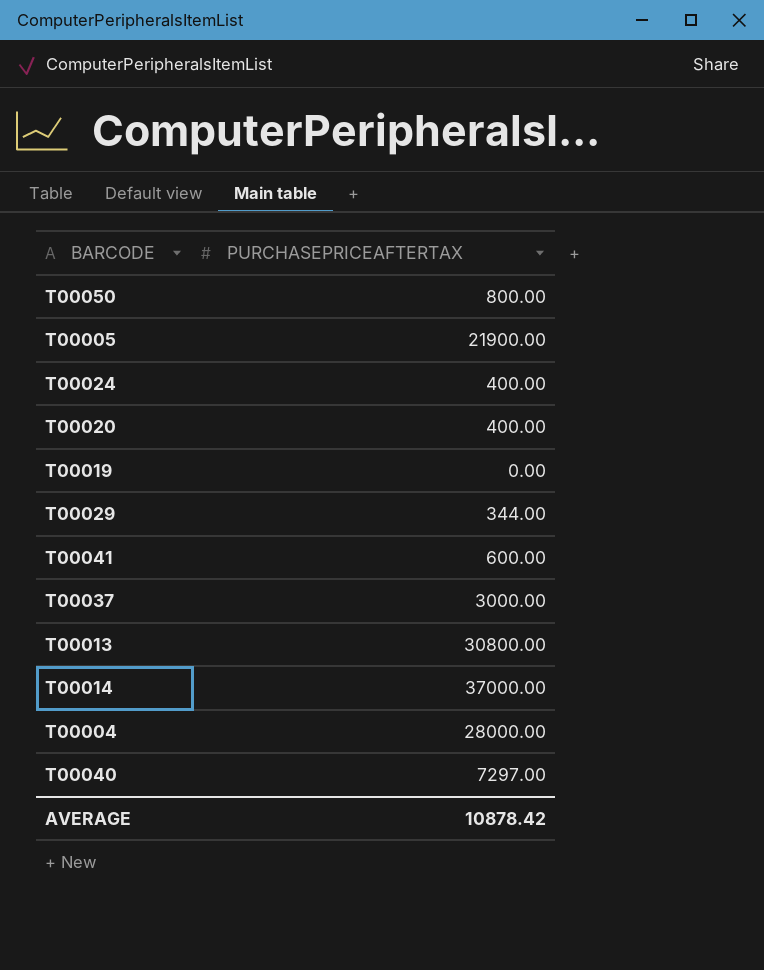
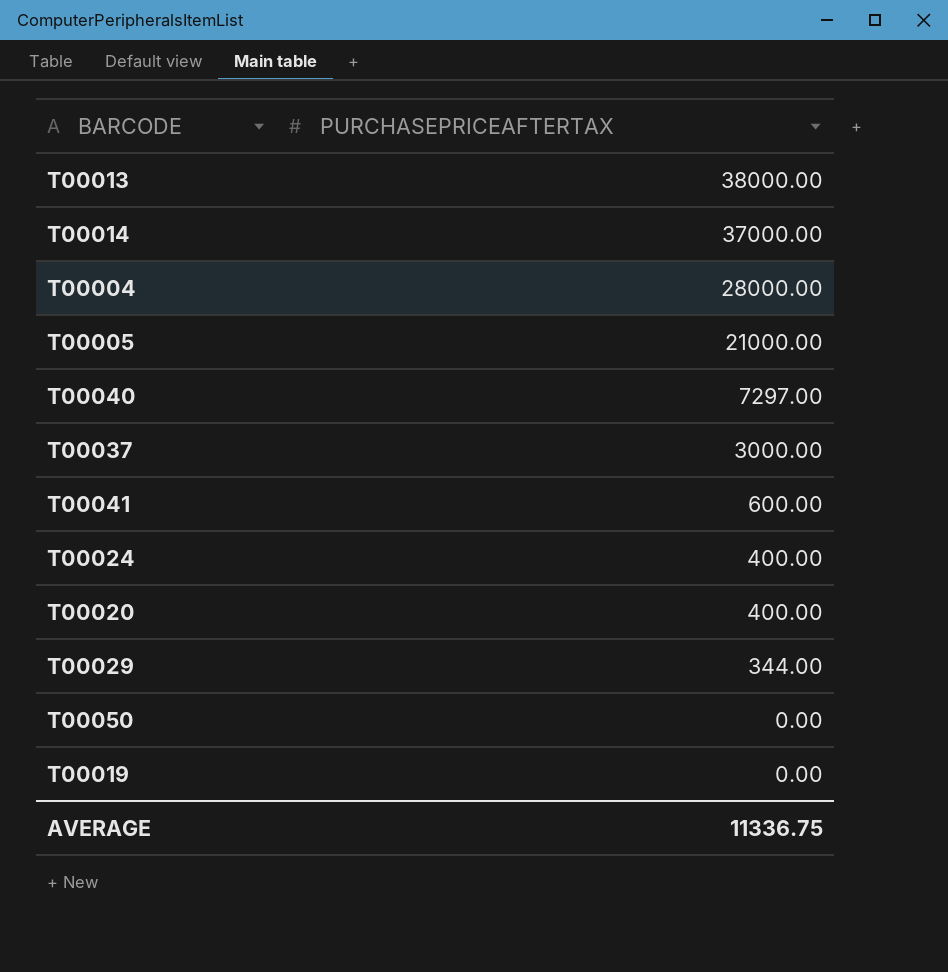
row order: none -> PURCHASEPRICEAFTERTAX descending
T00013 | PURCHASEPRICEAFTERTAX: 30800.00 -> 38000.00
T00005 | PURCHASEPRICEAFTERTAX: 21900.00 -> 21000.00
T00050 | PURCHASEPRICEAFTERTAX: 800.00 -> 0.00
AVERAGE | PURCHASEPRICEAFTERTAX: 10878.42 -> 11336.75

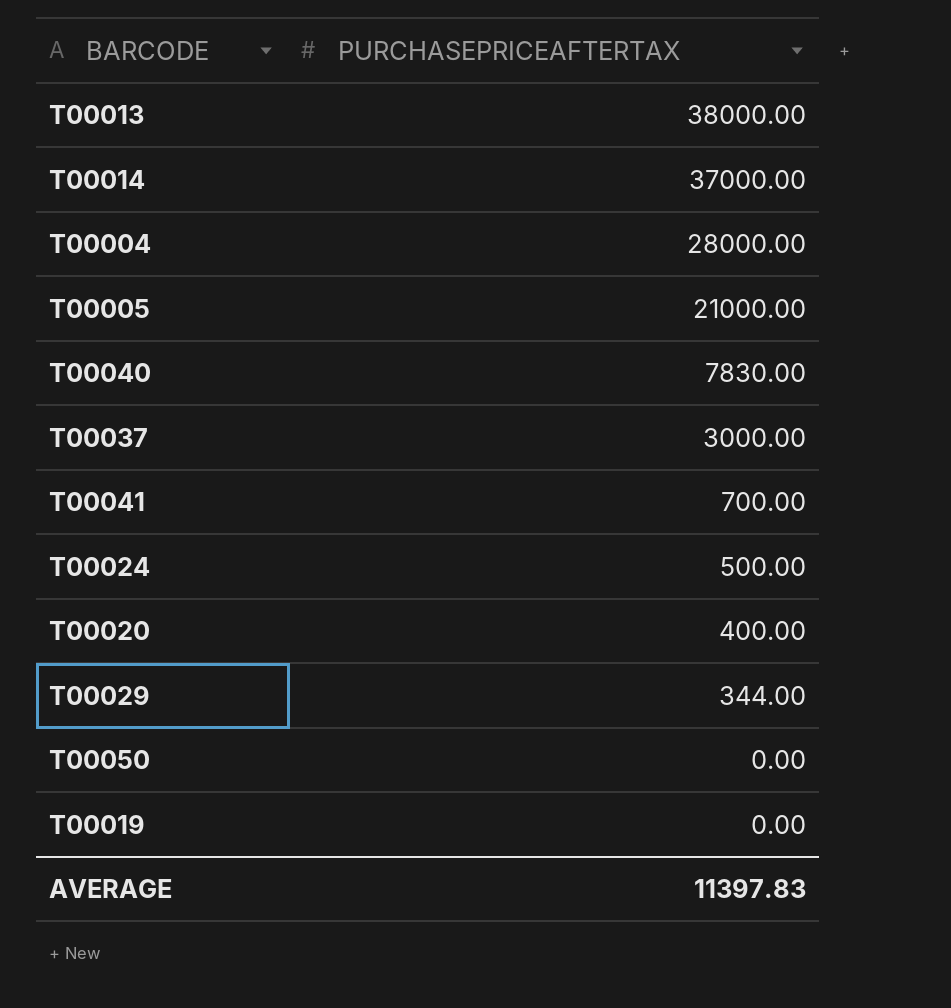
T00040 | PURCHASEPRICEAFTERTAX: 7297.00 -> 7830.00
T00041 | PURCHASEPRICEAFTERTAX: 600.00 -> 700.00
T00024 | PURCHASEPRICEAFTERTAX: 400.00 -> 500.00
AVERAGE | PURCHASEPRICEAFTERTAX: 11336.75 -> 11397.83

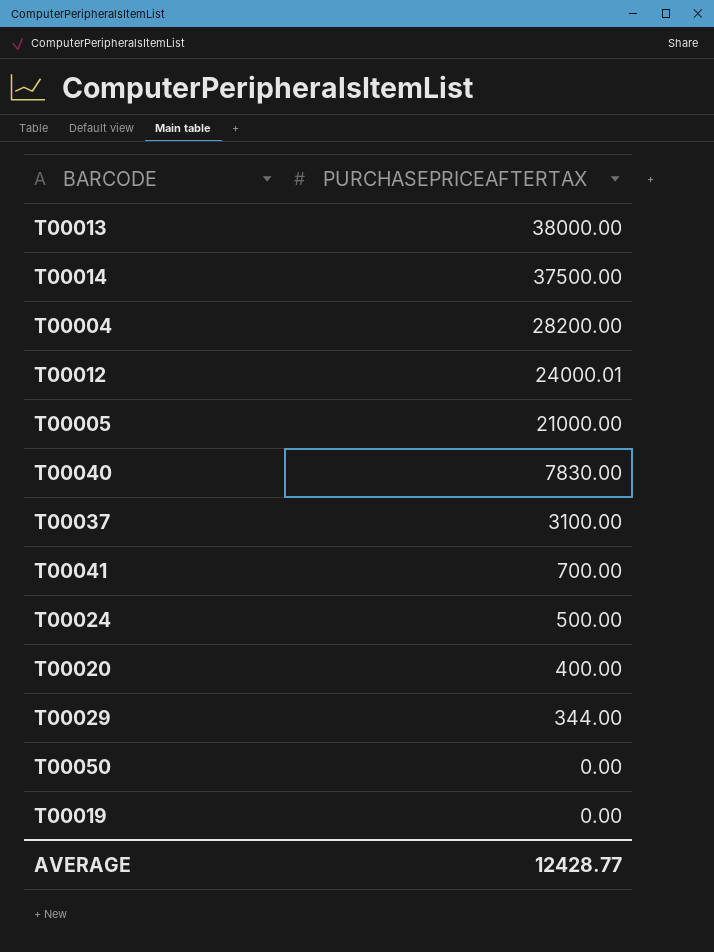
T00014 | PURCHASEPRICEAFTERTAX: 37000.00 -> 37500.00
T00004 | PURCHASEPRICEAFTERTAX: 28000.00 -> 28200.00
row T00012: none -> 24000.01
T00037 | PURCHASEPRICEAFTERTAX: 3000.00 -> 3100.00
AVERAGE | PURCHASEPRICEAFTERTAX: 11397.83 -> 12428.77

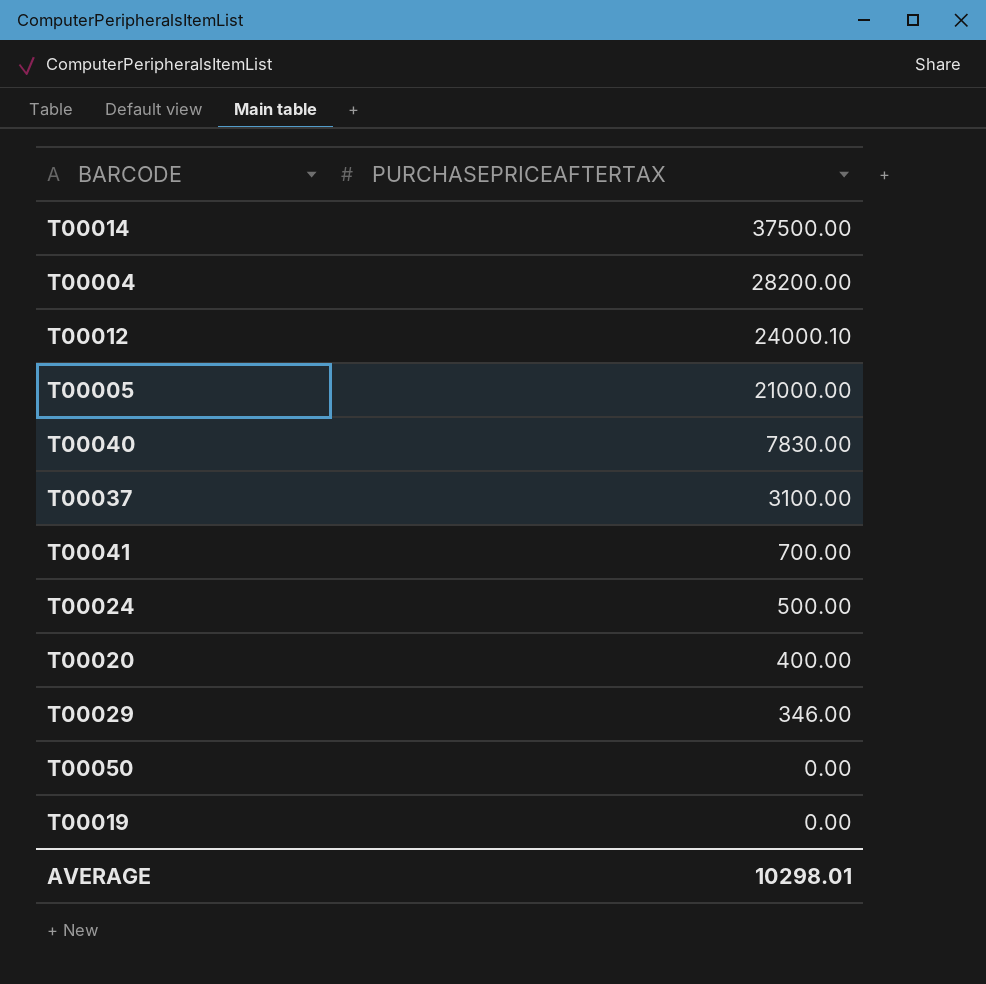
row T00013: 38000.00 -> none
T00012 | PURCHASEPRICEAFTERTAX: 24000.01 -> 24000.10
T00029 | PURCHASEPRICEAFTERTAX: 344.00 -> 346.00
AVERAGE | PURCHASEPRICEAFTERTAX: 12428.77 -> 10298.01

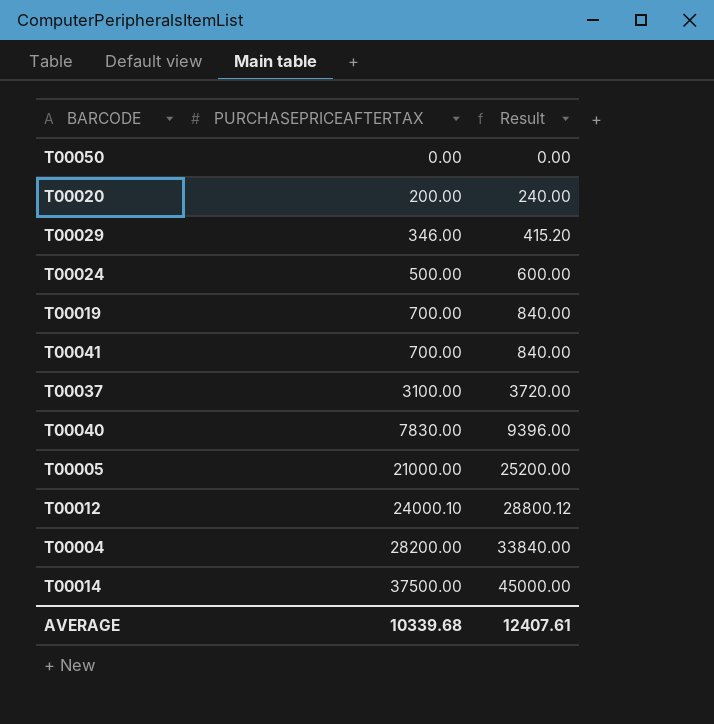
row order: PURCHASEPRICEAFTERTAX descending -> PURCHASEPRICEAFTERTAX ascending
column Result | formula: none -> [PURCHASEPRICEAFTERTAX] * 1.2
T00020 | PURCHASEPRICEAFTERTAX: 400.00 -> 200.00
T00019 | PURCHASEPRICEAFTERTAX: 0.00 -> 700.00
AVERAGE | PURCHASEPRICEAFTERTAX: 10298.01 -> 10339.68

